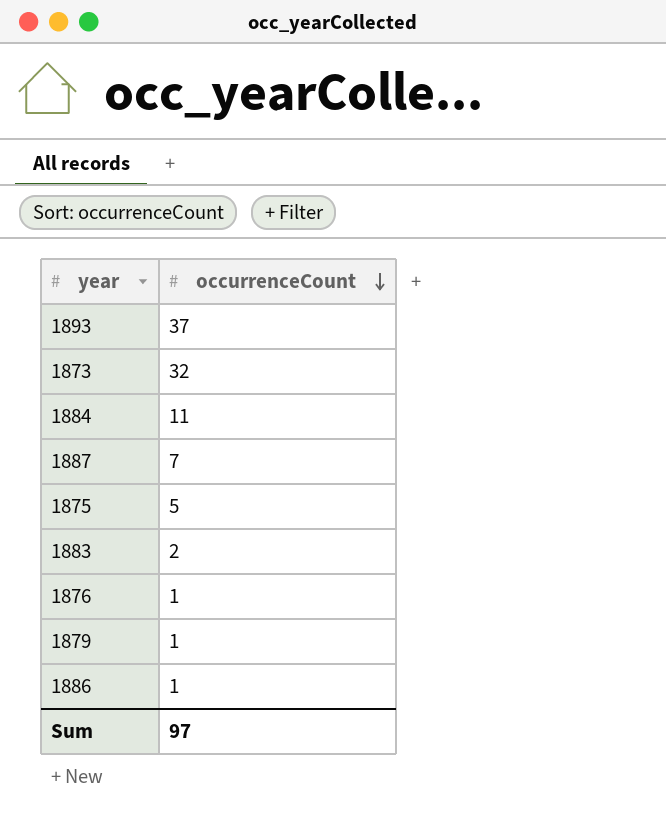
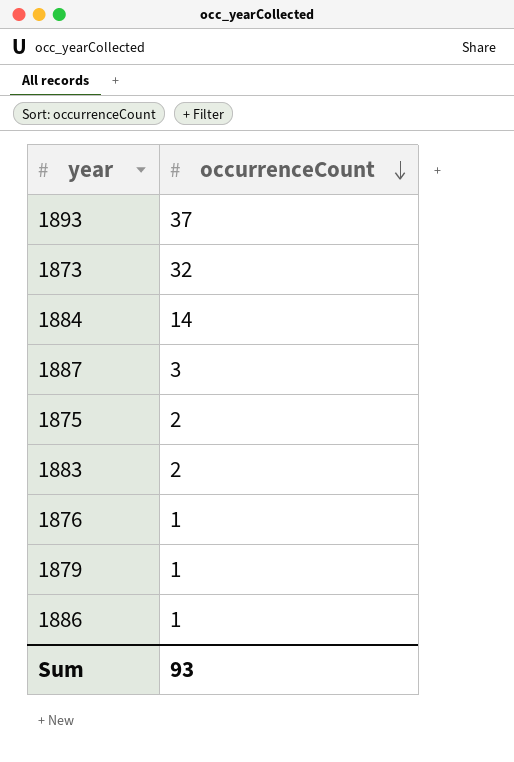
1884 | occurrenceCount: 11 -> 14
1887 | occurrenceCount: 7 -> 3
1875 | occurrenceCount: 5 -> 2
Sum | occurrenceCount: 97 -> 93

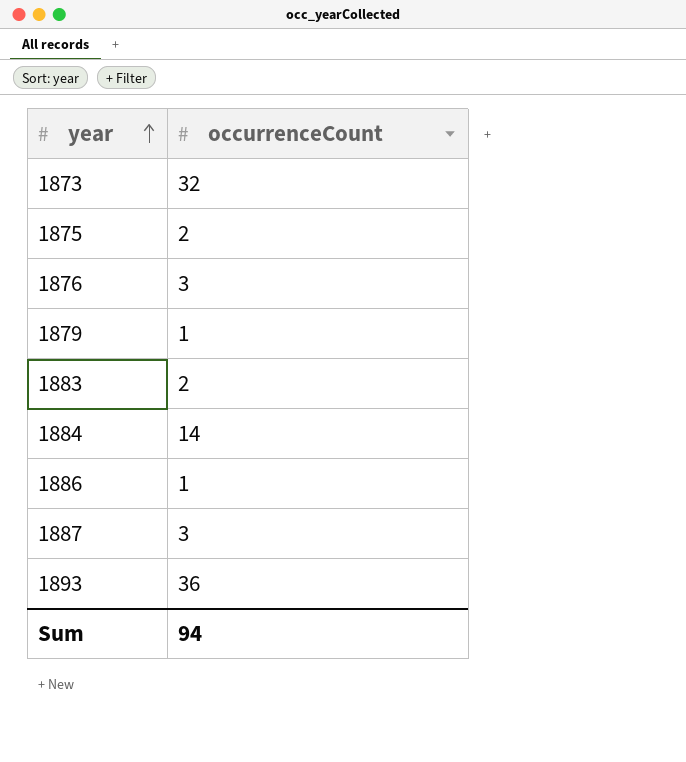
row order: occurrenceCount descending -> year ascending
1876 | occurrenceCount: 1 -> 3
1893 | occurrenceCount: 37 -> 36
Sum | occurrenceCount: 93 -> 94

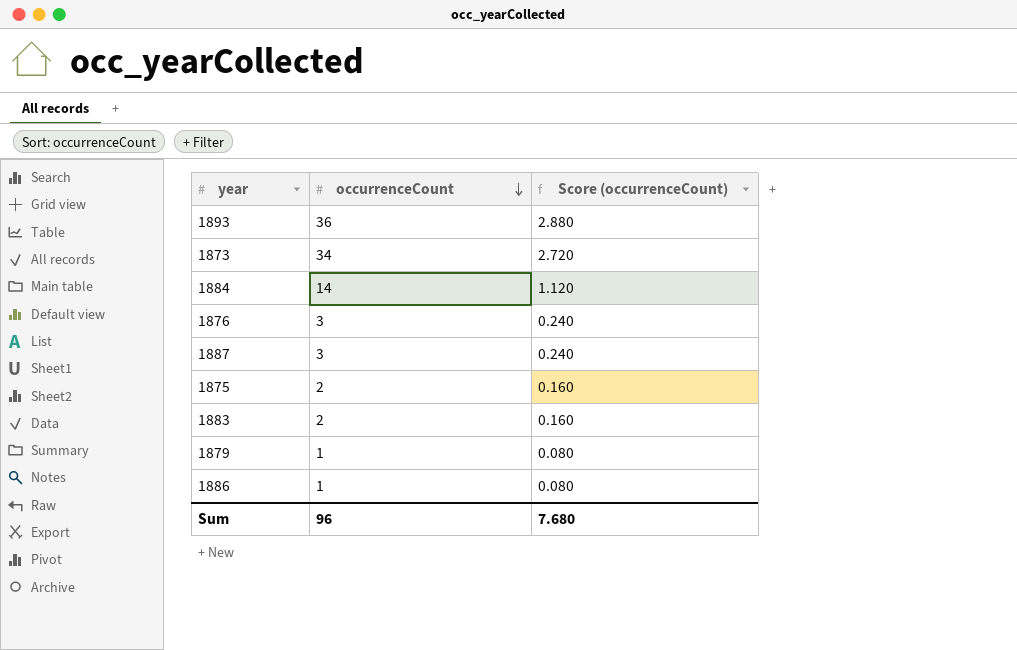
row order: year ascending -> occurrenceCount descending
column Score (occurrenceCount) | formula: none -> [occurrenceCount] * 0.08
1873 | occurrenceCount: 32 -> 34
Sum | occurrenceCount: 94 -> 96

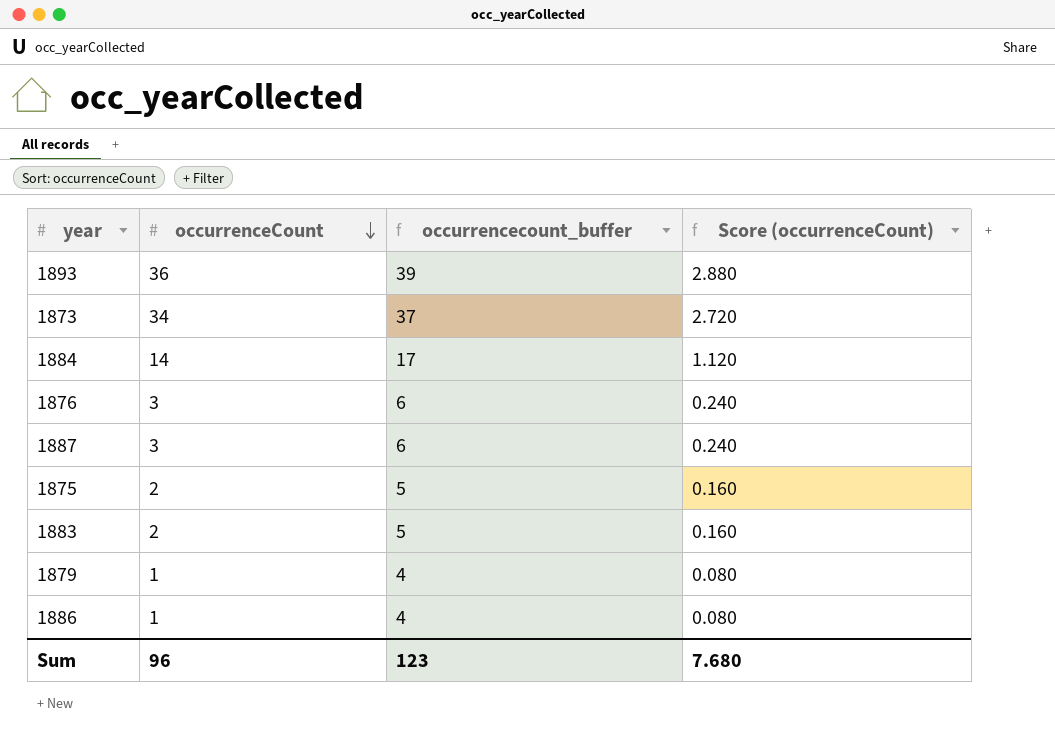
column occurrencecount_buffer | formula: none -> [occurrenceCount] + 3

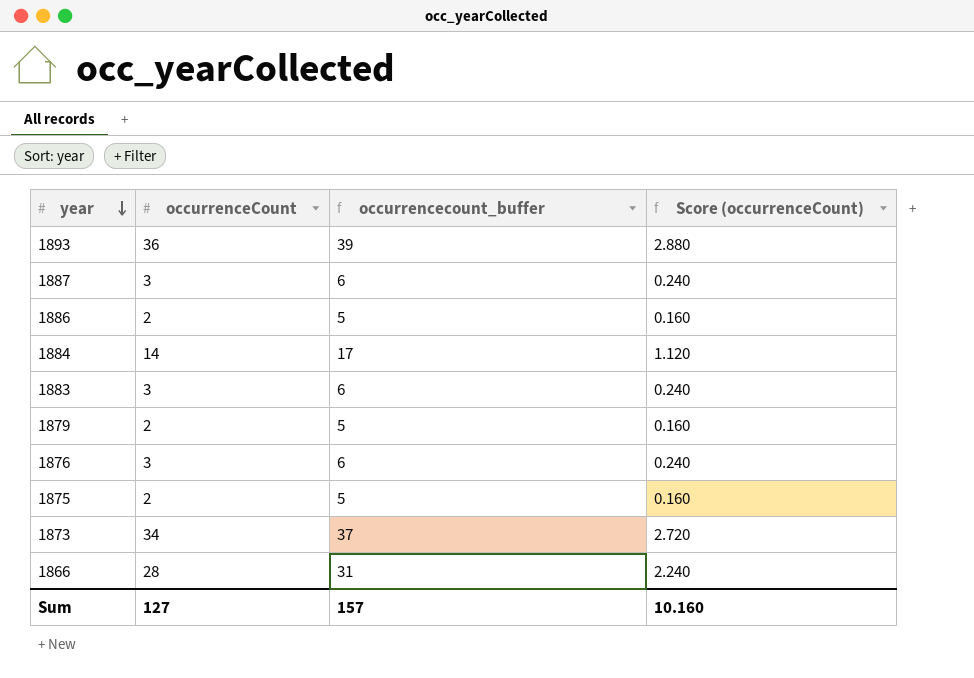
row order: occurrenceCount descending -> year descending
1886 | occurrenceCount: 1 -> 2
1886 | occurrencecount_buffer: 4 -> 5
1886 | Score (occurrenceCount): 0.080 -> 0.160
1883 | occurrenceCount: 2 -> 3
1883 | occurrencecount_buffer: 5 -> 6
1883 | Score (occurrenceCount): 0.160 -> 0.240
1879 | occurrenceCount: 1 -> 2
1879 | occurrencecount_buffer: 4 -> 5
1879 | Score (occurrenceCount): 0.080 -> 0.160
row 1866: none -> 28 | 31 | 2.240
Sum | occurrenceCount: 96 -> 127
Sum | occurrencecount_buffer: 123 -> 157
Sum | Score (occurrenceCount): 7.680 -> 10.160

